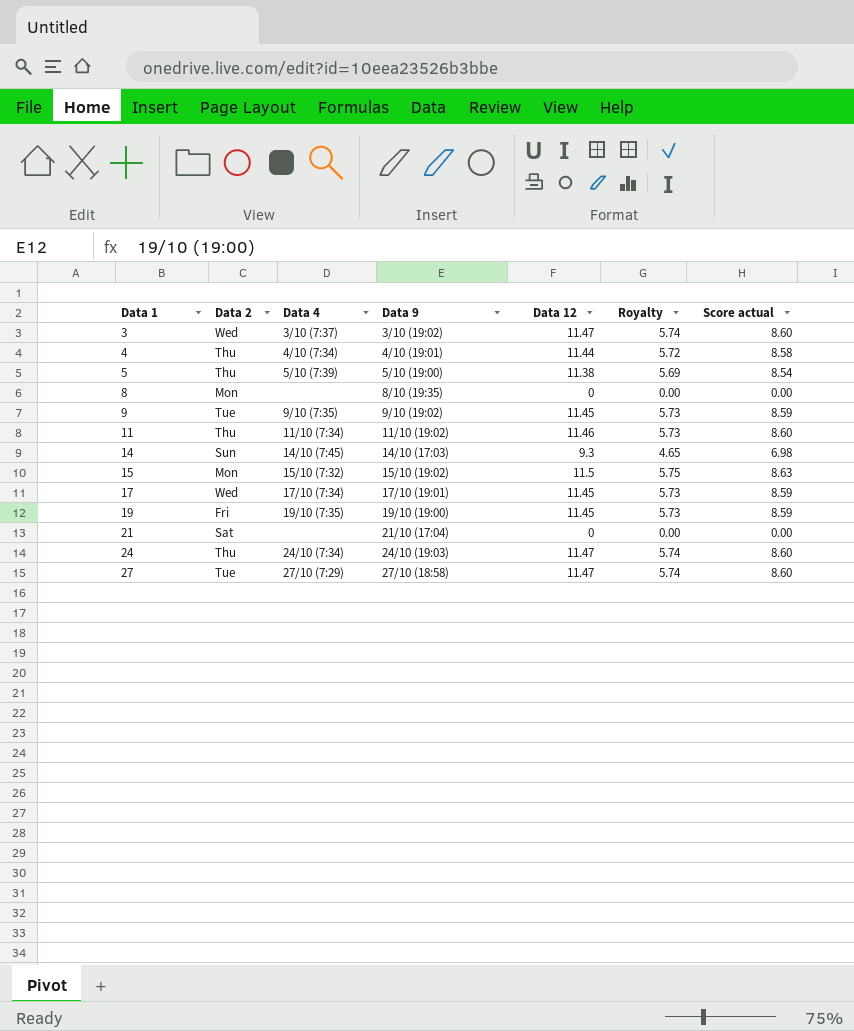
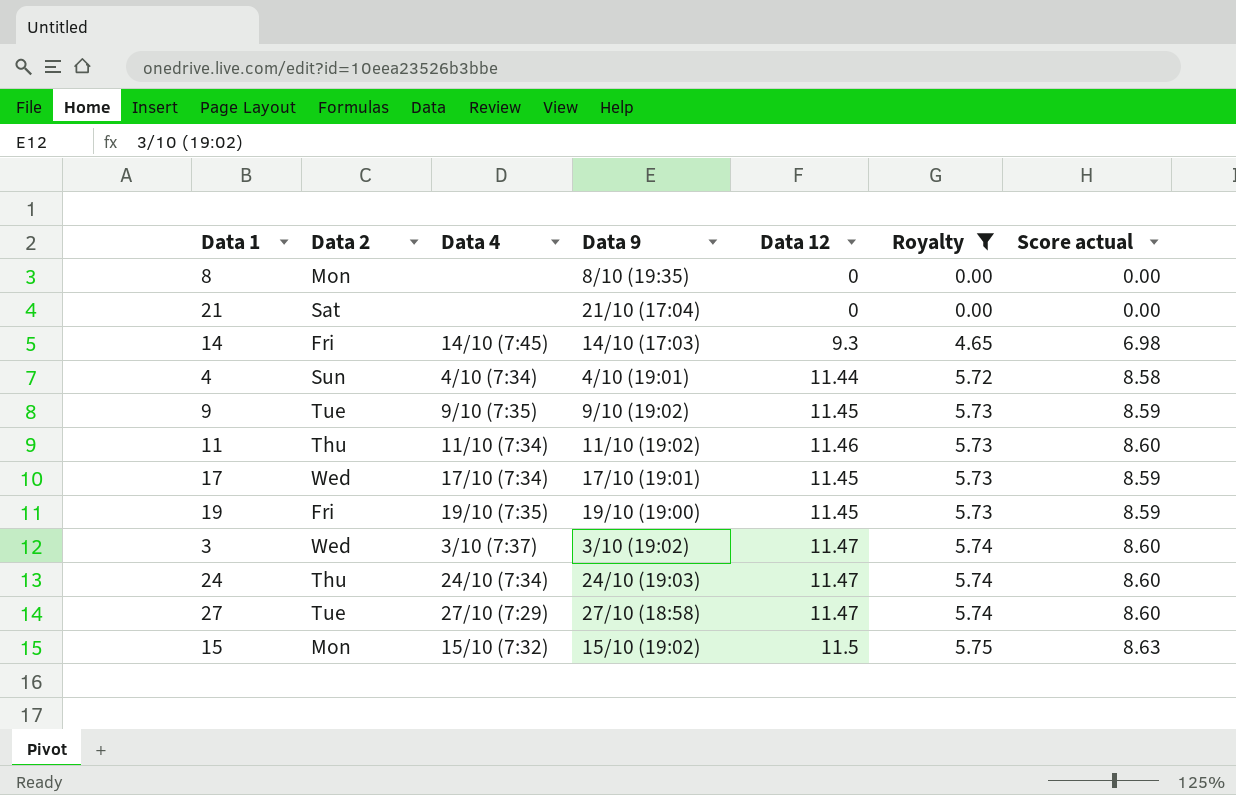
filter: none -> Royalty != 5.69
row order: Data 1 ascending -> Royalty ascending
14 | Data 2: Sun -> Fri
4 | Data 2: Thu -> Sun

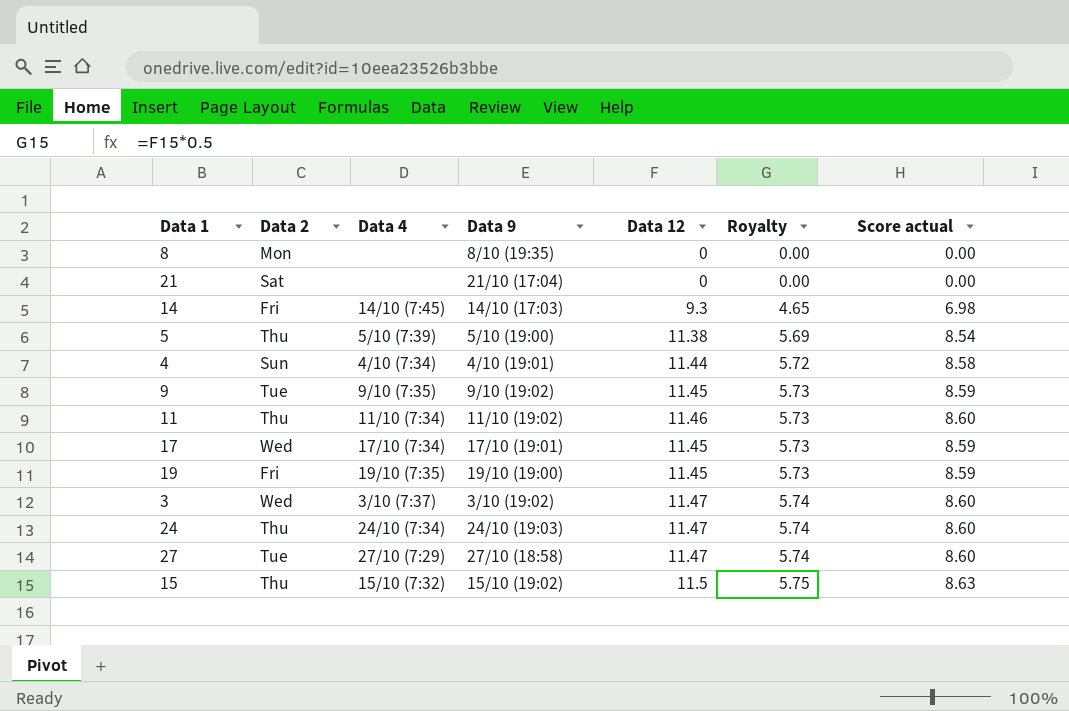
filter: Royalty != 5.69 -> none
15 | Data 2: Mon -> Thu

